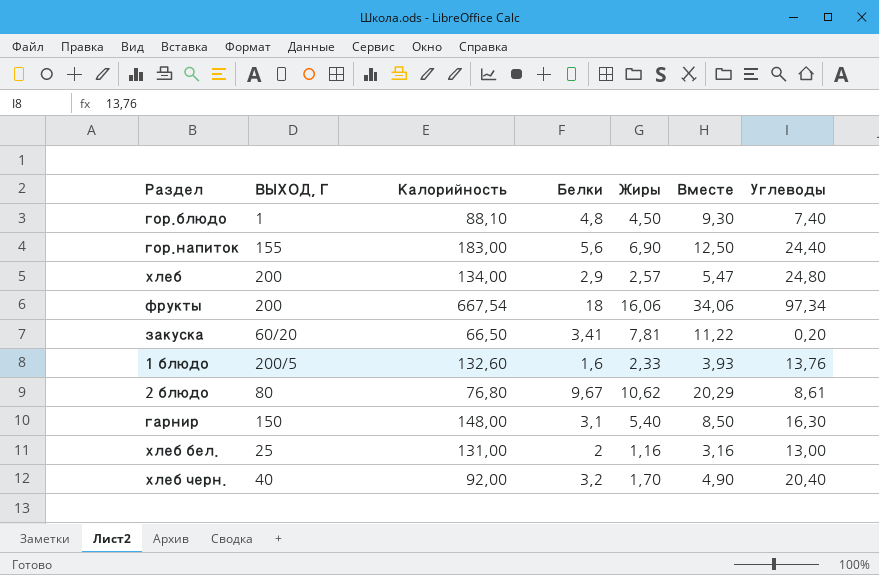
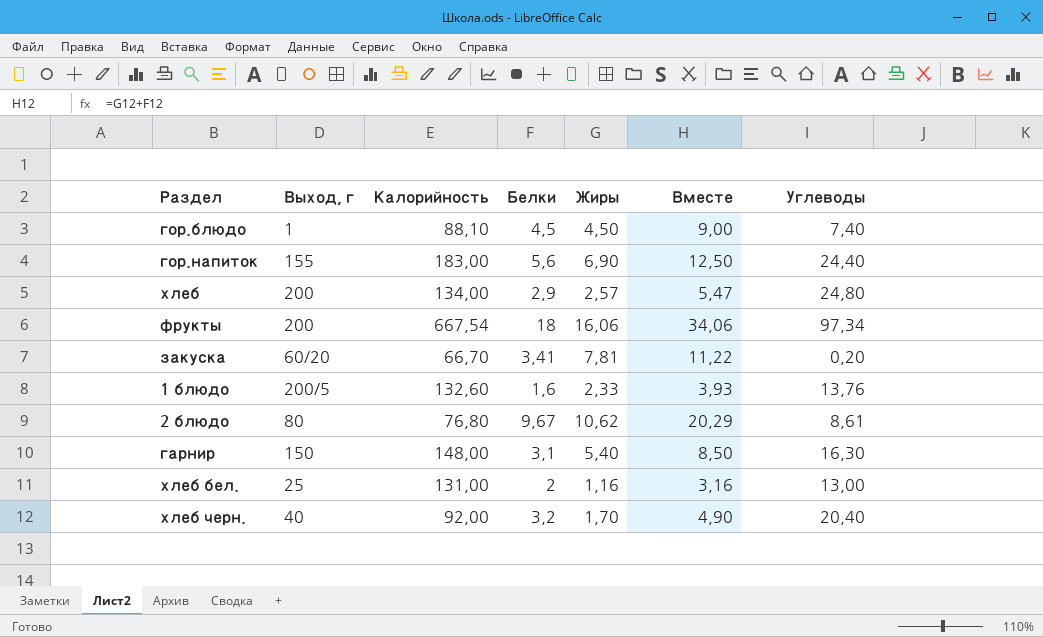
column name: ВЫХОД, Г -> Выход, г
гор.блюдо | Белки: 4,8 -> 4,5
гор.блюдо | Вместе: 9,30 -> 9,00
закуска | Калорийность: 66,50 -> 66,70

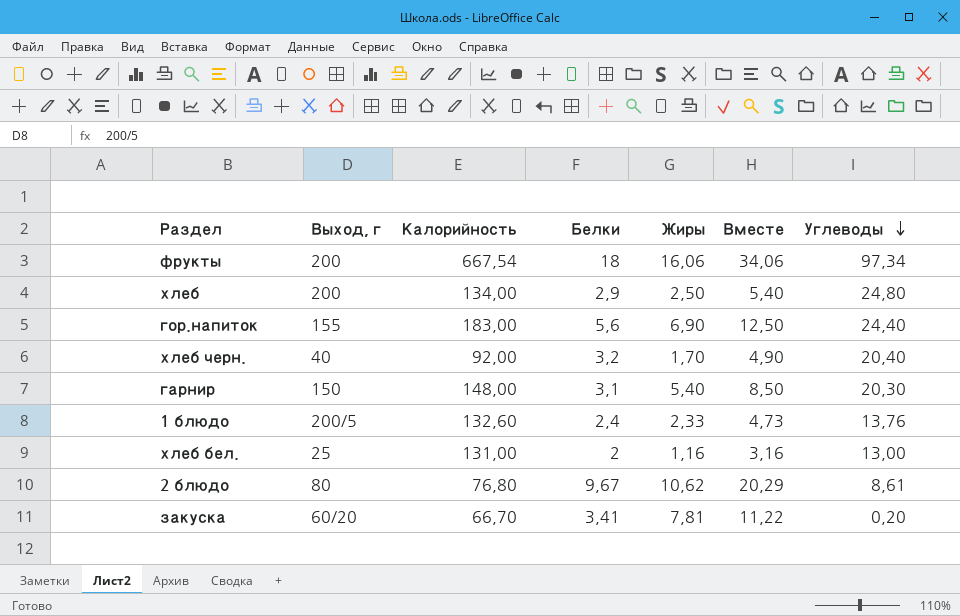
row order: none -> Углеводы descending
row гор.блюдо: 1 | 88,10 | 4,5 | 4,50 | 9,00 | 7,40 -> none
хлеб | Жиры: 2,57 -> 2,50
хлеб | Вместе: 5,47 -> 5,40
гарнир | Углеводы: 16,30 -> 20,30
1 блюдо | Белки: 1,6 -> 2,4
1 блюдо | Вместе: 3,93 -> 4,73

